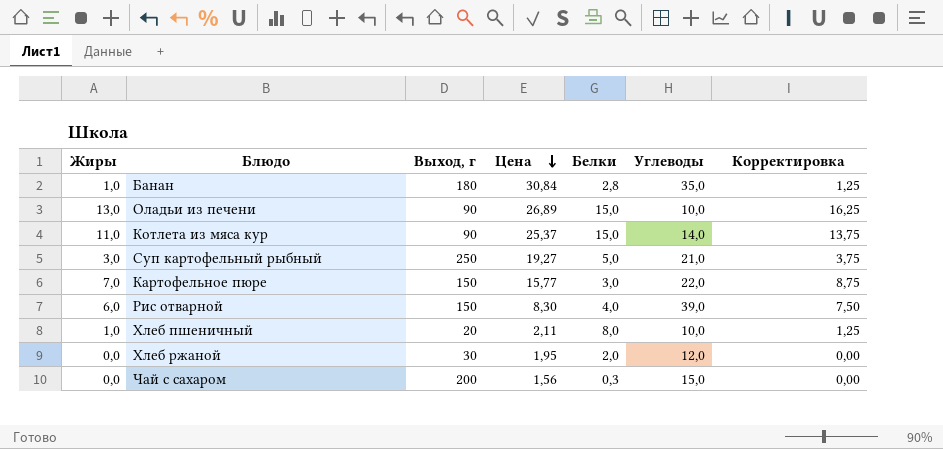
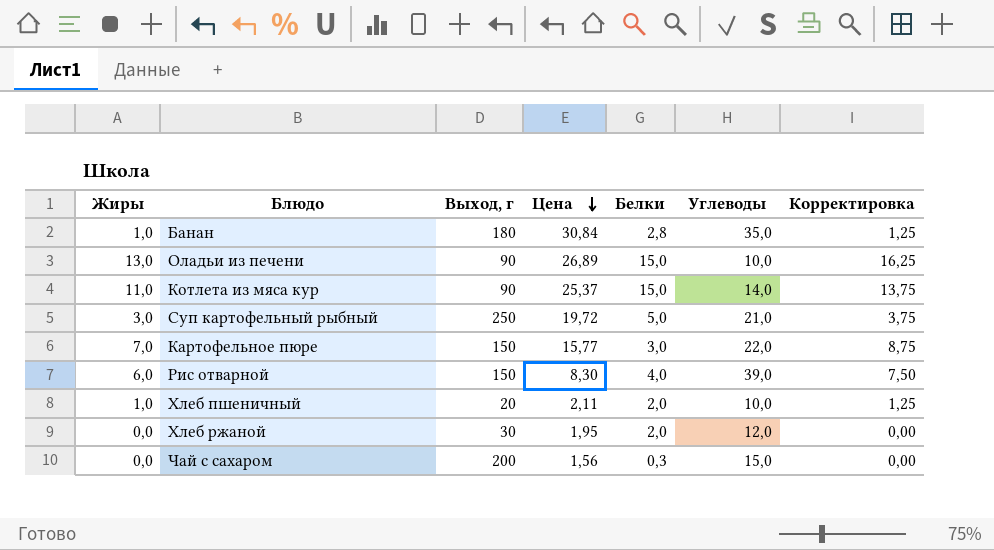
Суп картофельный рыбный | Цена: 19,27 -> 19,72
Хлеб пшеничный | Белки: 8,0 -> 2,0

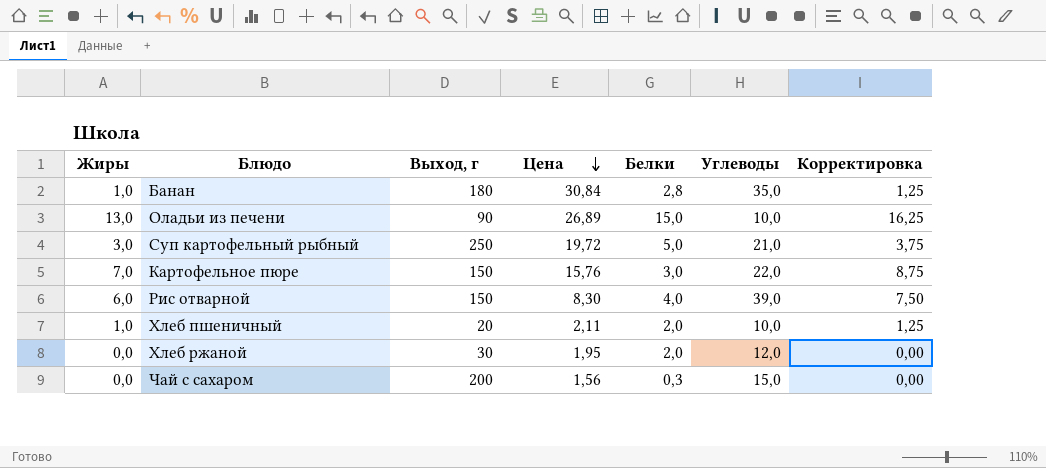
row Котлета из мяса кур: 11,0 | 90 | 25,37 | 15,0 | 14,0 | 13,75 -> none
Картофельное пюре | Цена: 15,77 -> 15,76

